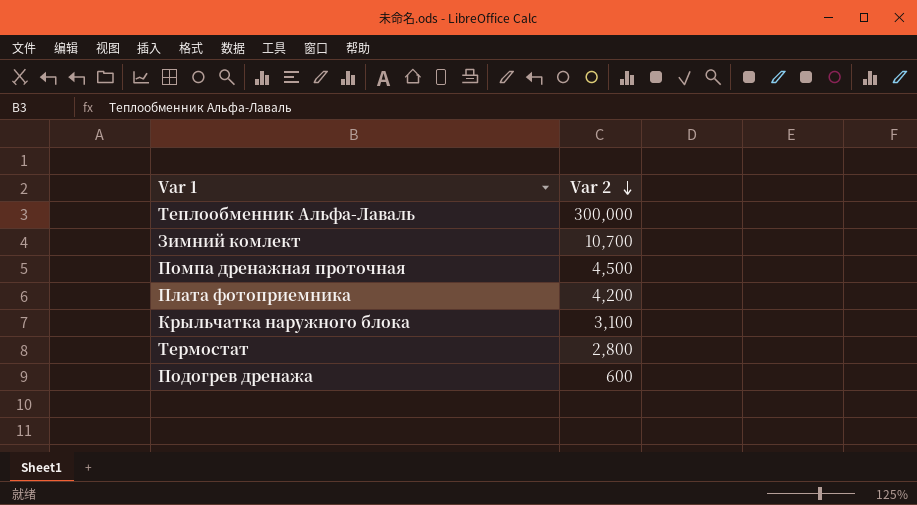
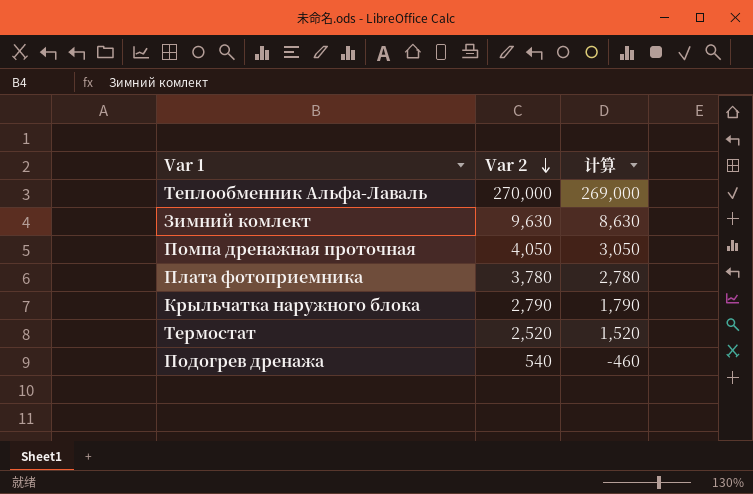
column 计算 | formula: none -> [Var 2] - 1000
Теплообменник Альфа-Лаваль | Var 2: 300,000 -> 270,000
Зимний комлект | Var 2: 10,700 -> 9,630
Помпа дренажная проточная | Var 2: 4,500 -> 4,050
Плата фотоприемника | Var 2: 4,200 -> 3,780
Крыльчатка наружного блока | Var 2: 3,100 -> 2,790
Термостат | Var 2: 2,800 -> 2,520
Подогрев дренажа | Var 2: 600 -> 540

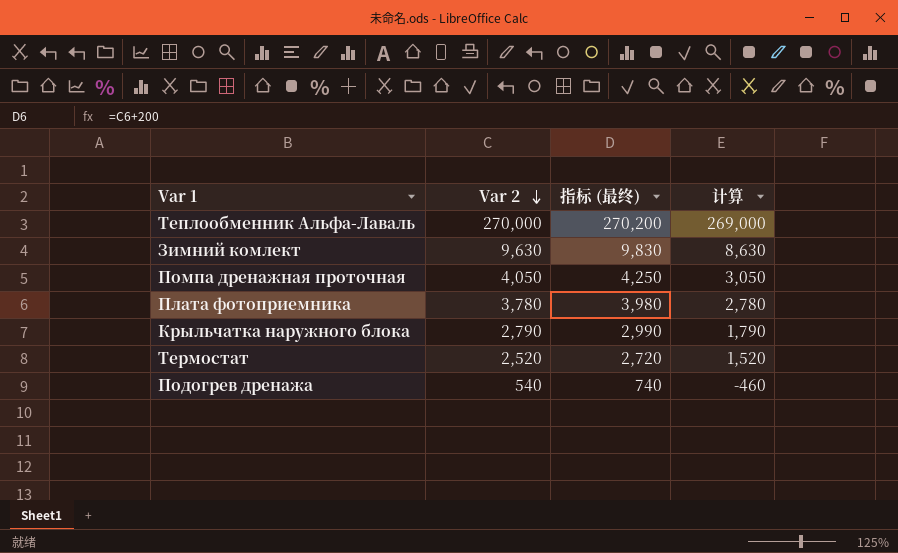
column 指标 (最终) | formula: none -> [Var 2] + 200

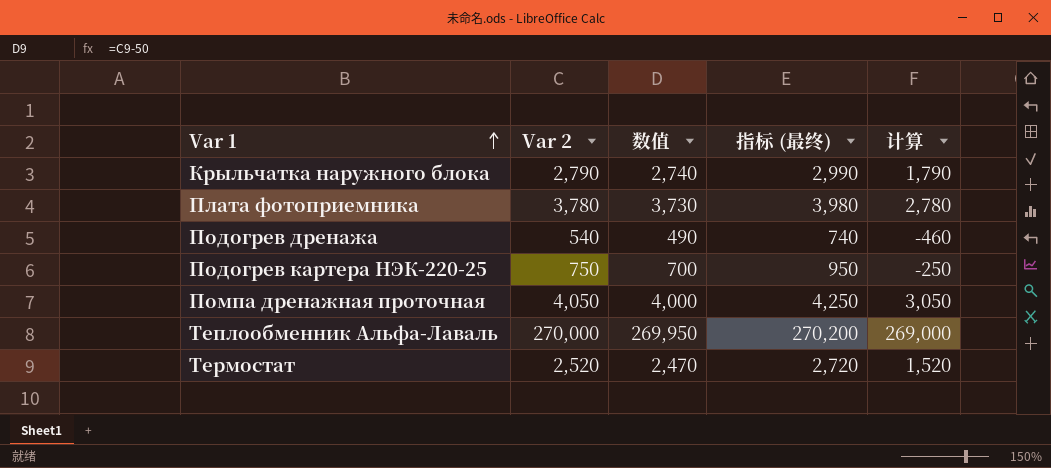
row order: Var 2 descending -> Var 1 ascending
column 数值 | formula: none -> [Var 2] - 50
row Зимний комлект: 9,630 | 9,830 | 8,630 -> none
row Подогрев картера НЭК-220-25: none -> 750 | 700 | 950 | -250

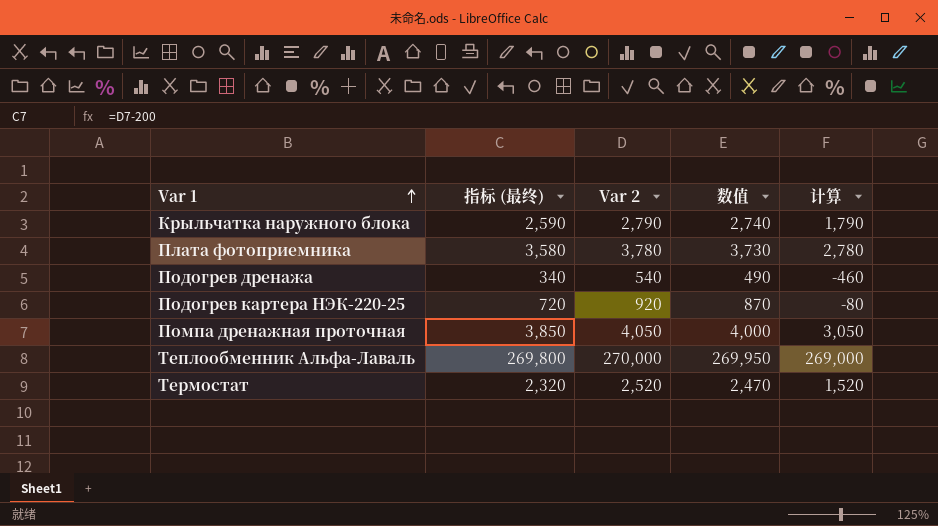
column 指标 (最终) | formula: [Var 2] + 200 -> [Var 2] - 200
column 指标 (最终) | position: 4 -> 2
Подогрев картера НЭК-220-25 | Var 2: 750 -> 920
Подогрев картера НЭК-220-25 | 数值: 700 -> 870
Подогрев картера НЭК-220-25 | 计算: -250 -> -80

